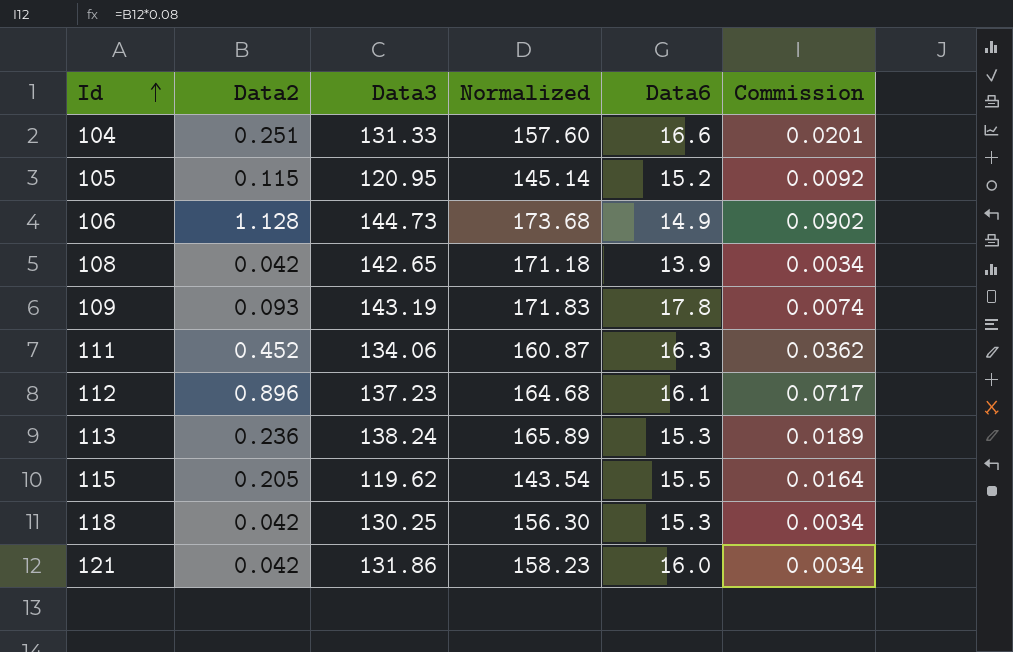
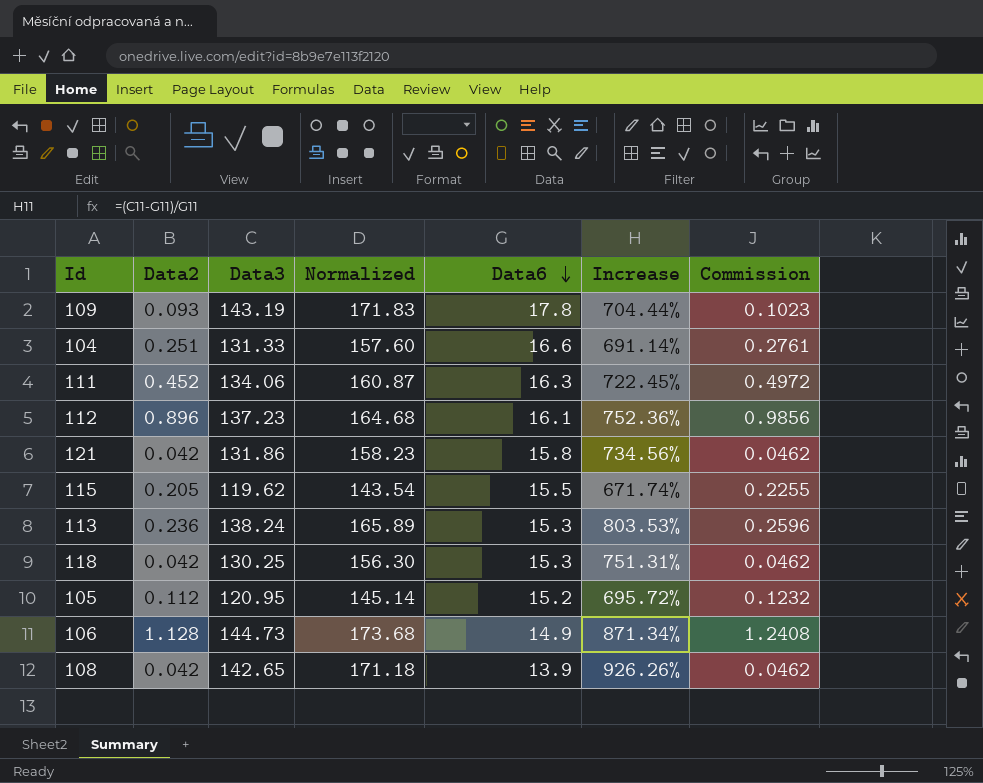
row order: Id ascending -> Data6 descending
column Increase | formula: none -> ([Data3] - [Data6]) / [Data6]
column Commission | formula: [Data2] * 0.08 -> [Data2] * 1.1
121 | Data6: 16.0 -> 15.8
105 | Data2: 0.115 -> 0.112

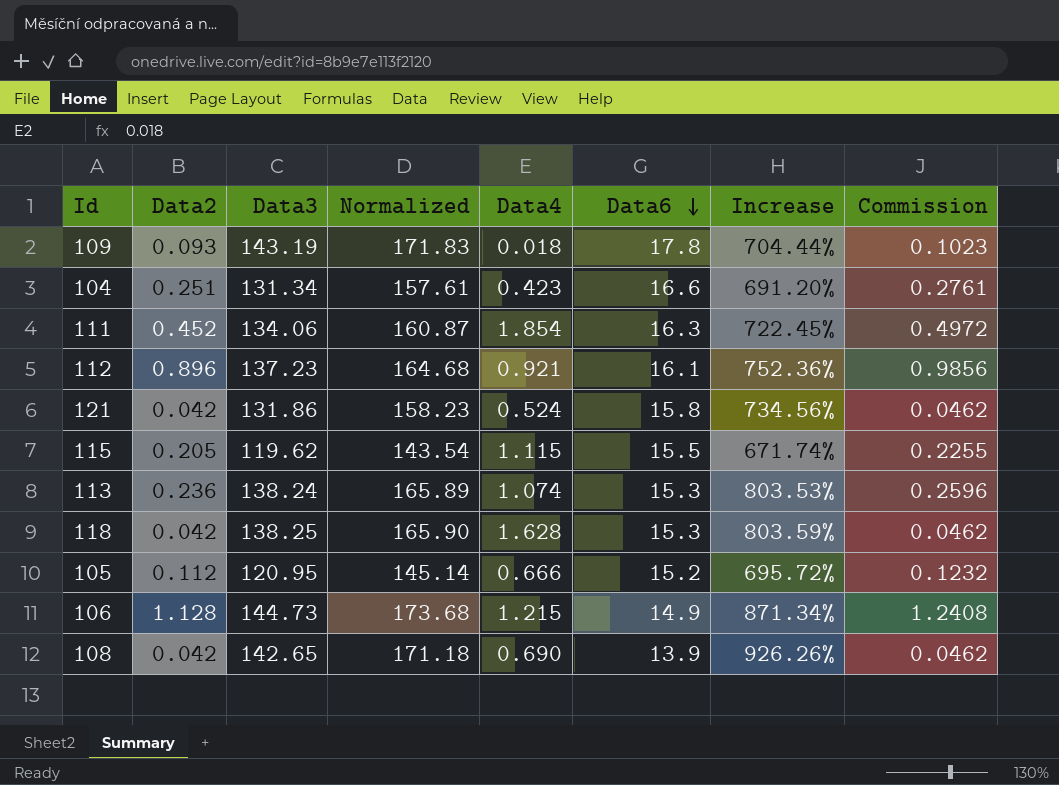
column Data4 | position: none -> 5
104 | Data3: 131.33 -> 131.34
104 | Normalized: 157.60 -> 157.61
104 | Increase: 691.14% -> 691.20%
118 | Data3: 130.25 -> 138.25
118 | Normalized: 156.30 -> 165.90
118 | Increase: 751.31% -> 803.59%

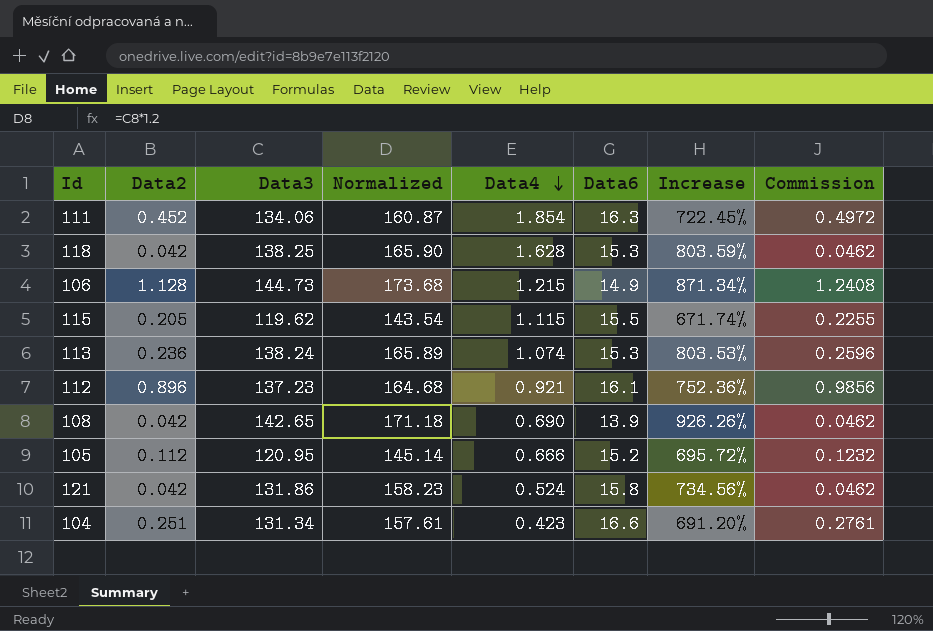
row order: Data6 descending -> Data4 descending
row 109: 0.093 | 143.19 | 171.83 | 0.018 | 17.8 | 704.44% | 0.1023 -> none

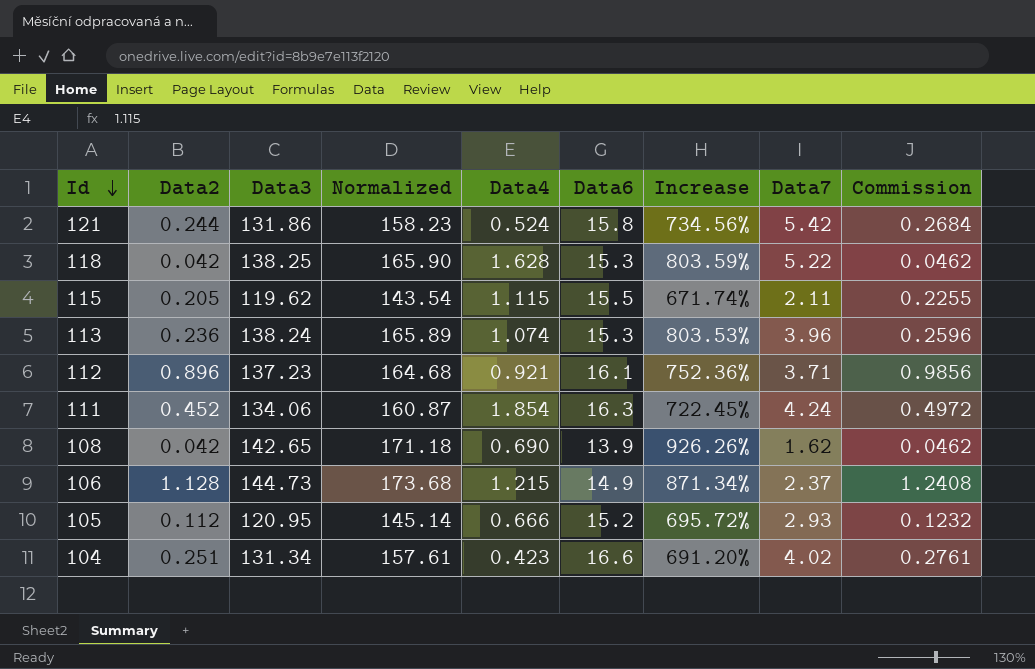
row order: Data4 descending -> Id descending
column Data7 | position: none -> 8
121 | Data2: 0.042 -> 0.244
121 | Commission: 0.0462 -> 0.2684

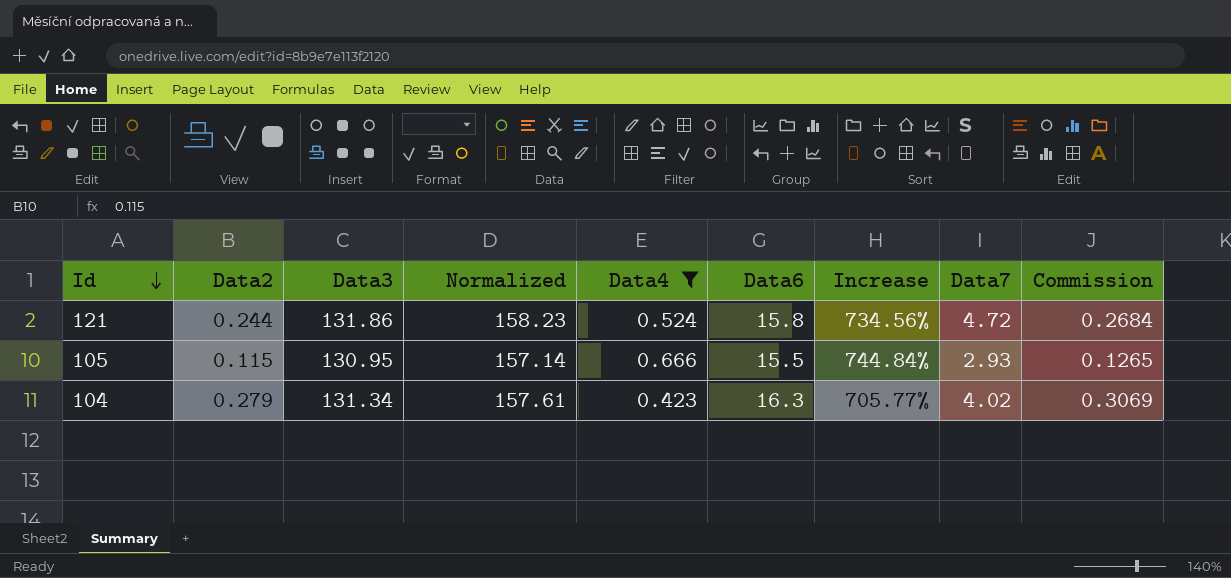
filter: none -> Data4 <= 0.666
121 | Data7: 5.42 -> 4.72
105 | Data2: 0.112 -> 0.115
105 | Data3: 120.95 -> 130.95
105 | Normalized: 145.14 -> 157.14
105 | Data6: 15.2 -> 15.5
105 | Increase: 695.72% -> 744.84%
105 | Commission: 0.1232 -> 0.1265
104 | Data2: 0.251 -> 0.279
104 | Data6: 16.6 -> 16.3
104 | Increase: 691.20% -> 705.77%
104 | Commission: 0.2761 -> 0.3069

